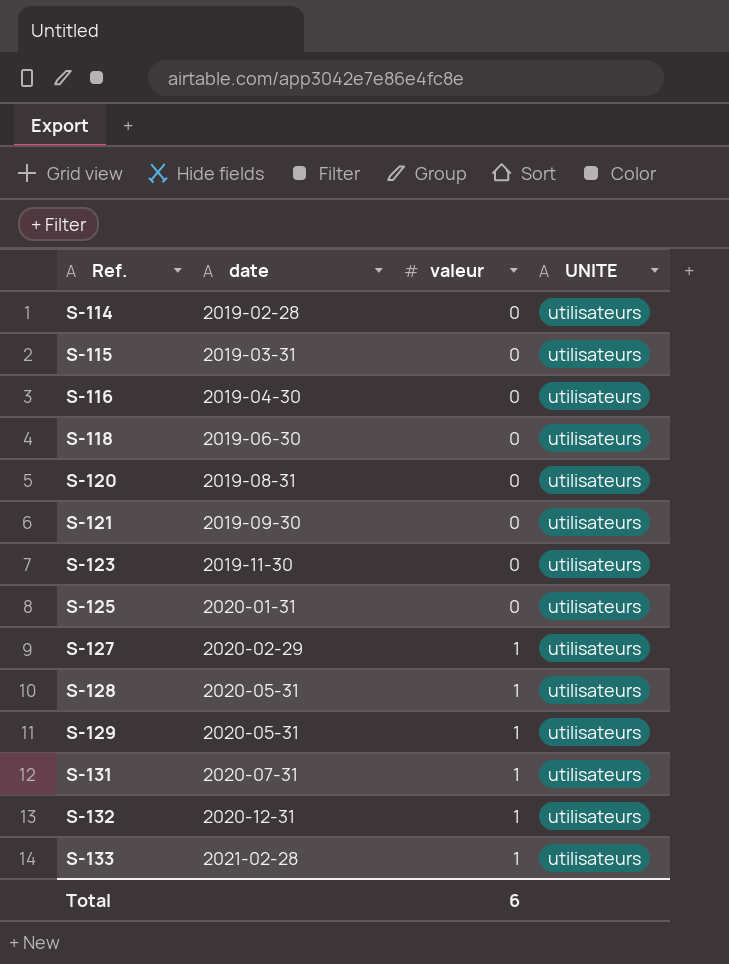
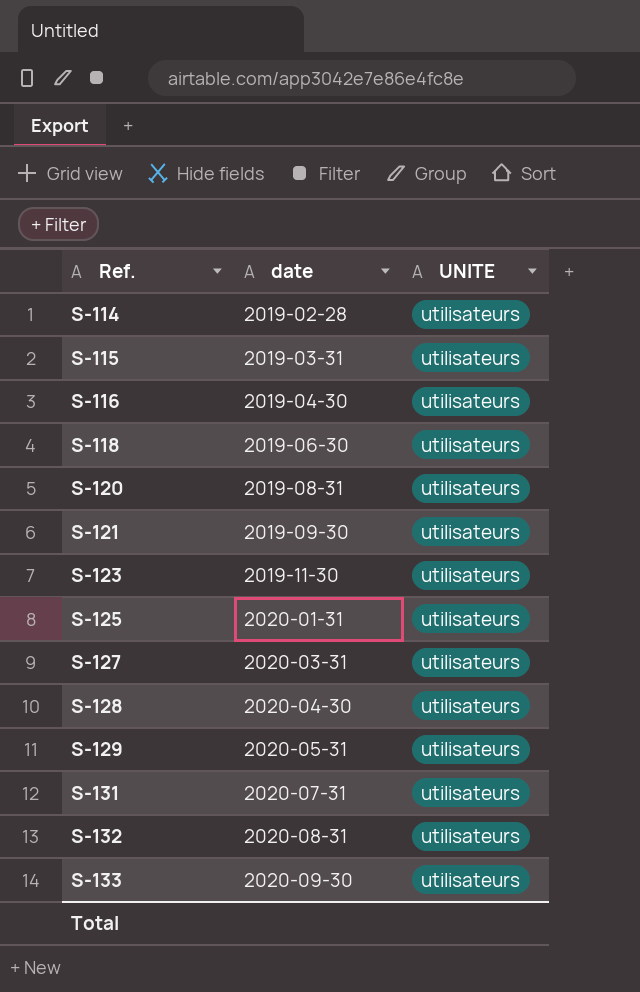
column valeur | position: 3 -> none
S-127 | date: 2020-02-29 -> 2020-03-31
S-128 | date: 2020-05-31 -> 2020-04-30
S-132 | date: 2020-12-31 -> 2020-08-31
S-133 | date: 2021-02-28 -> 2020-09-30

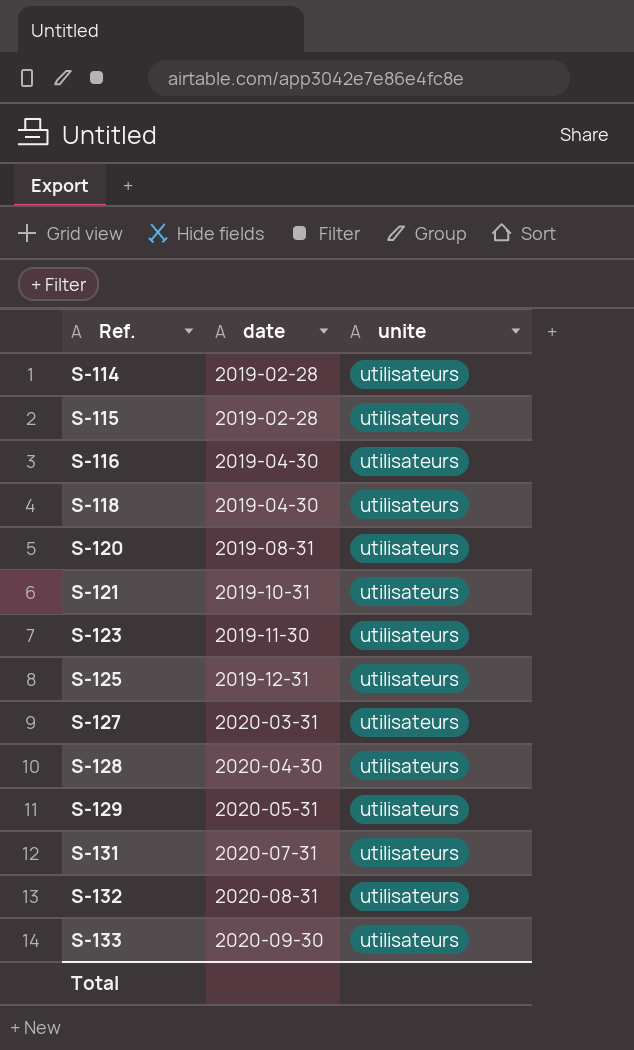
column name: UNITE -> unite
S-115 | date: 2019-03-31 -> 2019-02-28
S-118 | date: 2019-06-30 -> 2019-04-30
S-121 | date: 2019-09-30 -> 2019-10-31
S-125 | date: 2020-01-31 -> 2019-12-31

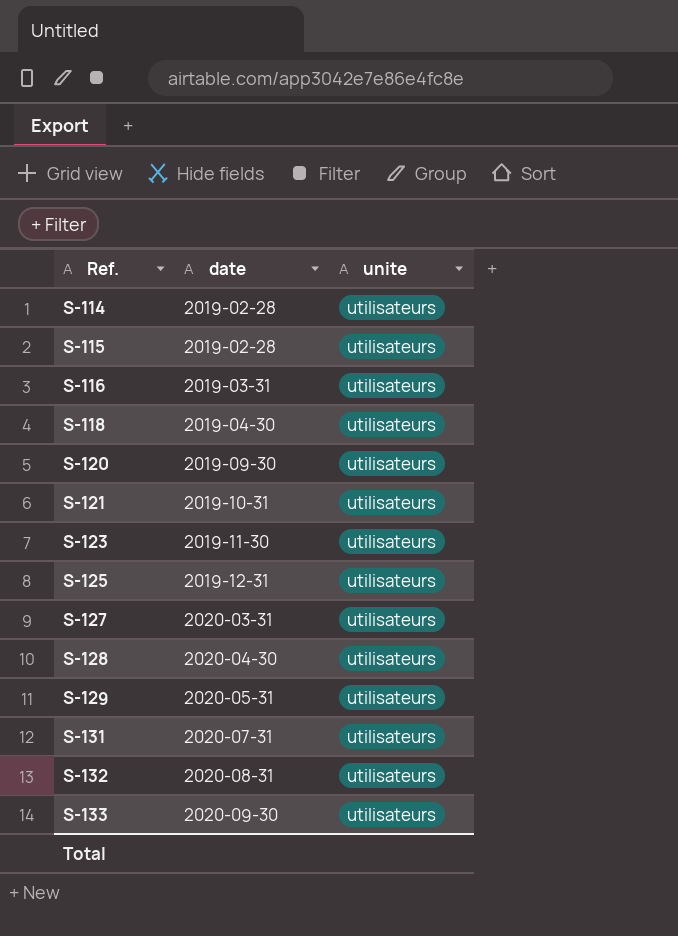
S-116 | date: 2019-04-30 -> 2019-03-31
S-120 | date: 2019-08-31 -> 2019-09-30

